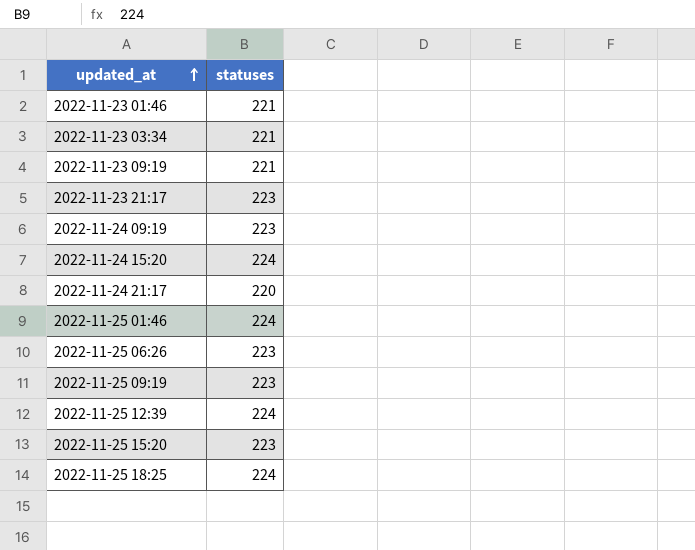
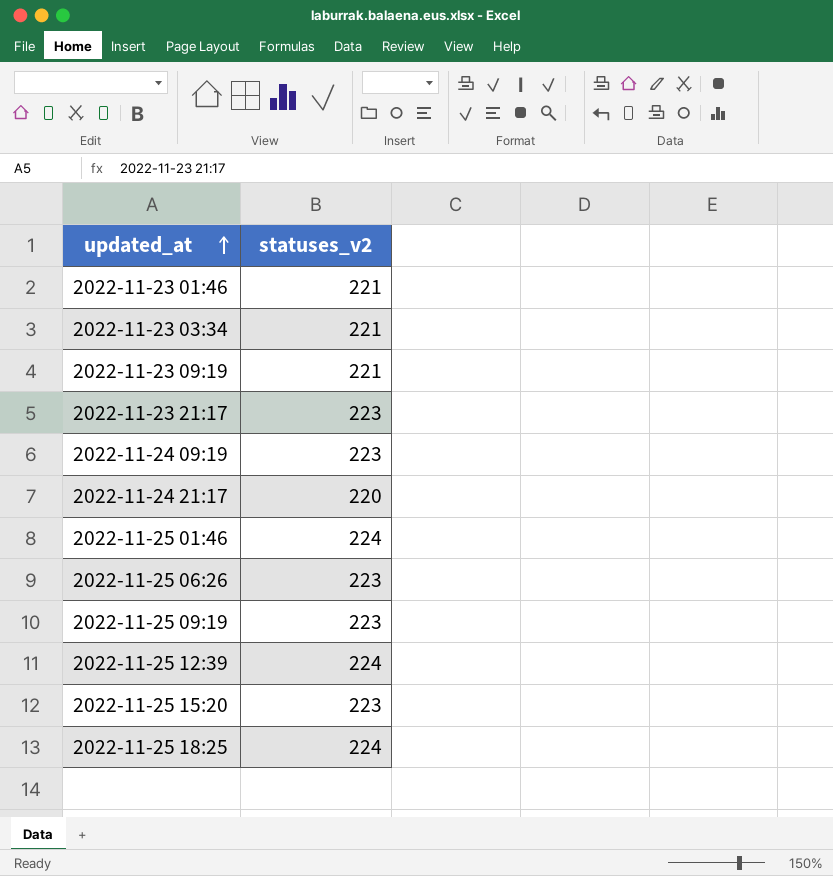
column name: statuses -> statuses_v2
row 2022-11-24 15:20: 224 -> none

